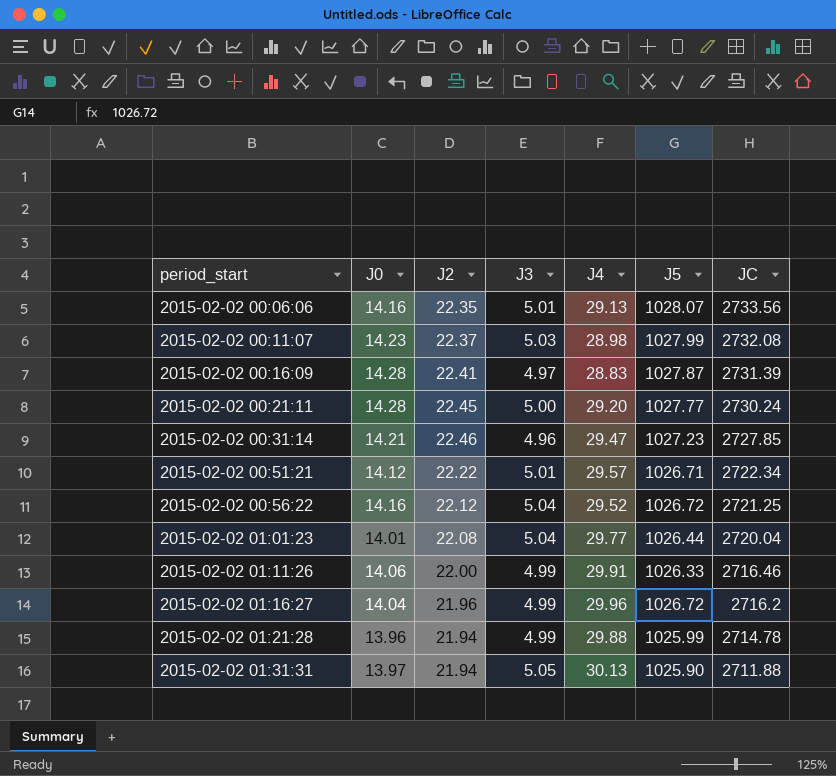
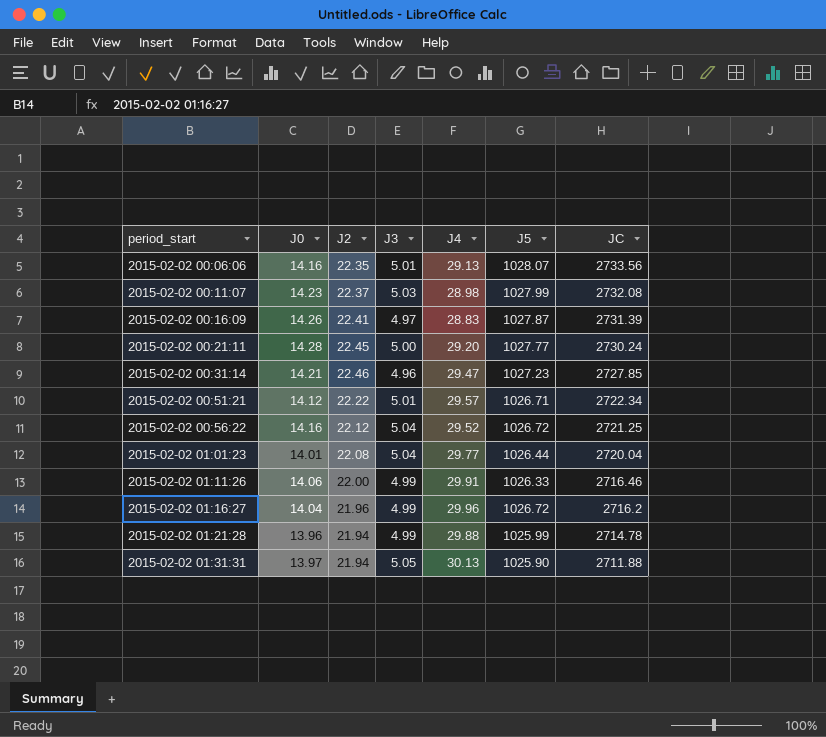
2015-02-02 00:16:09 | J0: 14.28 -> 14.26

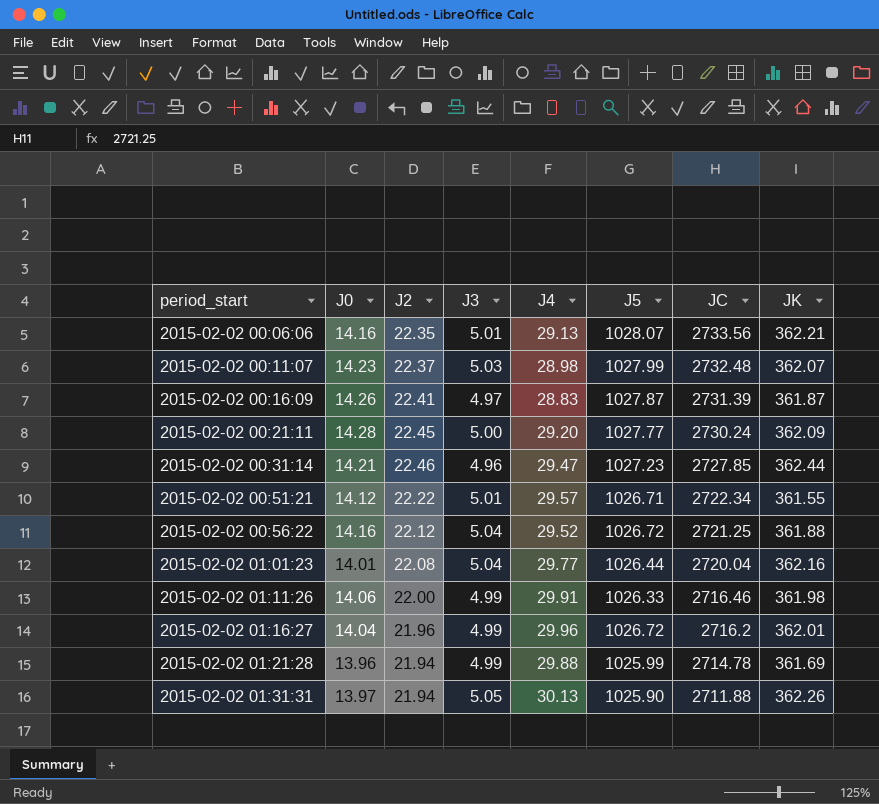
column JK | position: none -> 8
2015-02-02 00:11:07 | JC: 2732.08 -> 2732.48

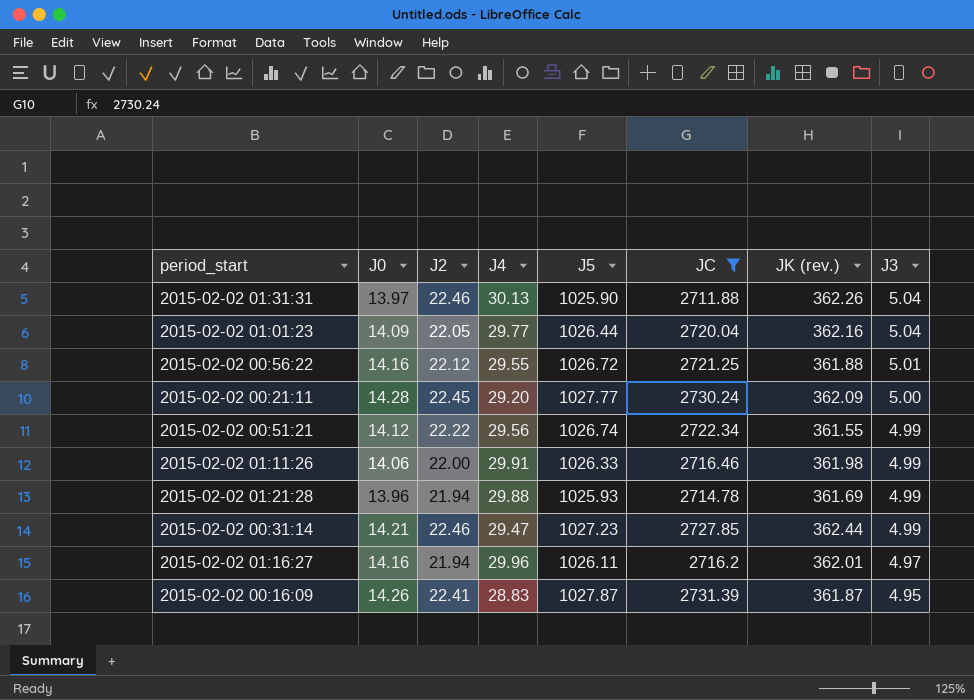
filter: none -> JC <= 2731.39
row order: period_start ascending -> J3 descending
column name: JK -> JK (rev.)
column J3 | position: 4 -> 8
2015-02-02 01:31:31 | J2: 21.94 -> 22.46
2015-02-02 01:31:31 | J3: 5.05 -> 5.04
2015-02-02 01:01:23 | J0: 14.01 -> 14.09
2015-02-02 01:01:23 | J2: 22.08 -> 22.05
2015-02-02 00:56:22 | J4: 29.52 -> 29.55
2015-02-02 00:56:22 | J3: 5.04 -> 5.01
2015-02-02 00:51:21 | J4: 29.57 -> 29.56
2015-02-02 00:51:21 | J5: 1026.71 -> 1026.74
2015-02-02 00:51:21 | J3: 5.01 -> 4.99
2015-02-02 01:21:28 | J5: 1025.99 -> 1025.93
2015-02-02 00:31:14 | J3: 4.96 -> 4.99
2015-02-02 01:16:27 | J0: 14.04 -> 14.16
2015-02-02 01:16:27 | J2: 21.96 -> 21.94
2015-02-02 01:16:27 | J5: 1026.72 -> 1026.11
2015-02-02 01:16:27 | J3: 4.99 -> 4.97
2015-02-02 00:16:09 | J3: 4.97 -> 4.95

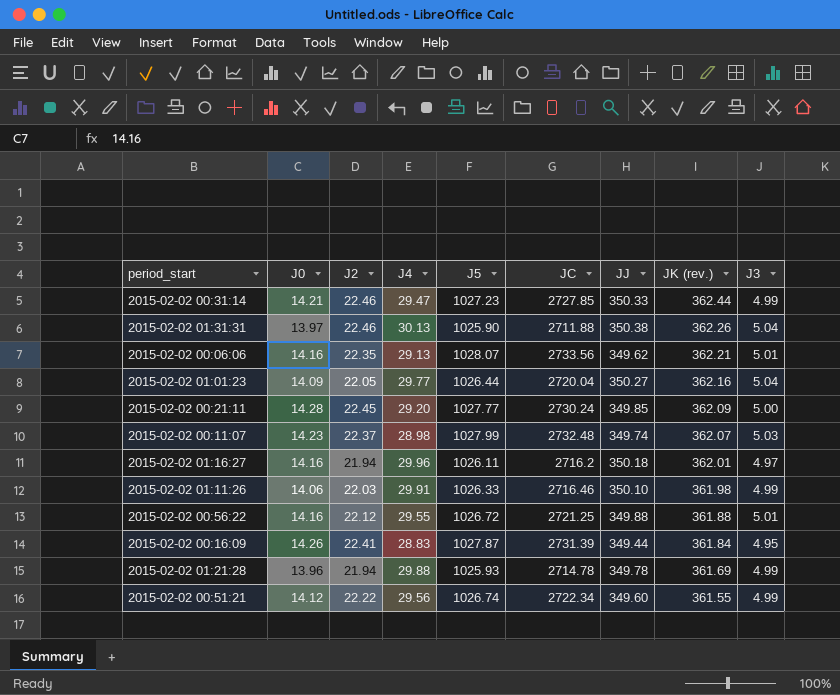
filter: JC <= 2731.39 -> none
row order: J3 descending -> JK (rev.) descending
column JJ | position: none -> 7
2015-02-02 01:11:26 | J2: 22.00 -> 22.03
2015-02-02 00:16:09 | JK (rev.): 361.87 -> 361.84

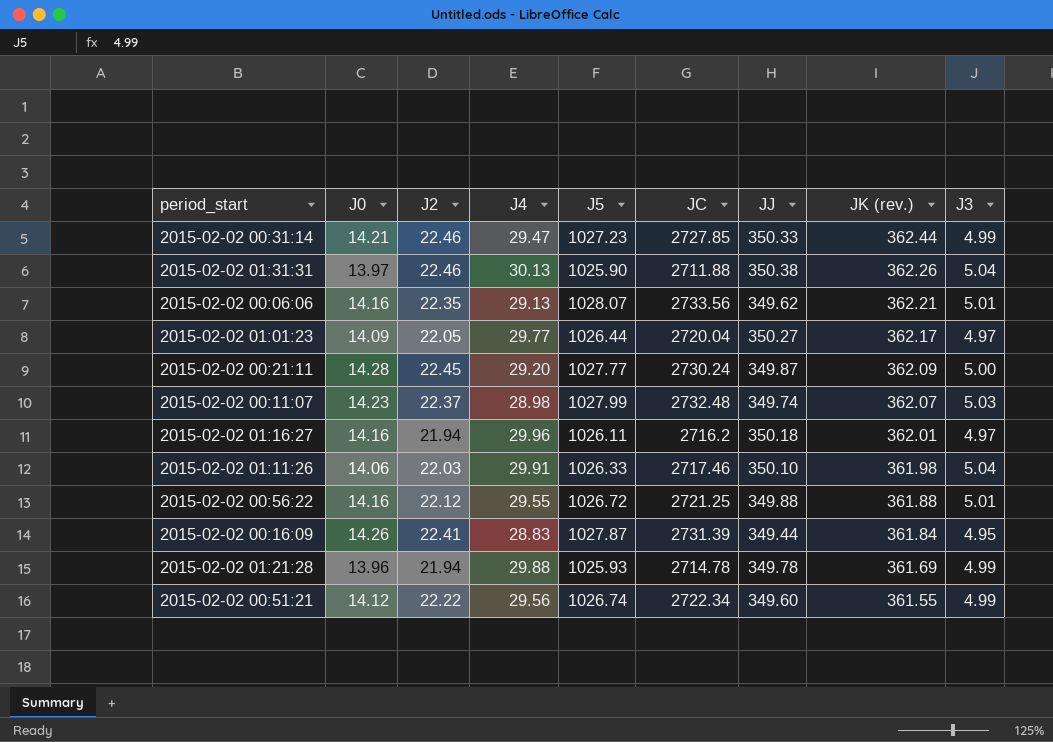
2015-02-02 01:01:23 | JK (rev.): 362.16 -> 362.17
2015-02-02 01:01:23 | J3: 5.04 -> 4.97
2015-02-02 00:21:11 | JJ: 349.85 -> 349.87
2015-02-02 01:11:26 | JC: 2716.46 -> 2717.46
2015-02-02 01:11:26 | J3: 4.99 -> 5.04

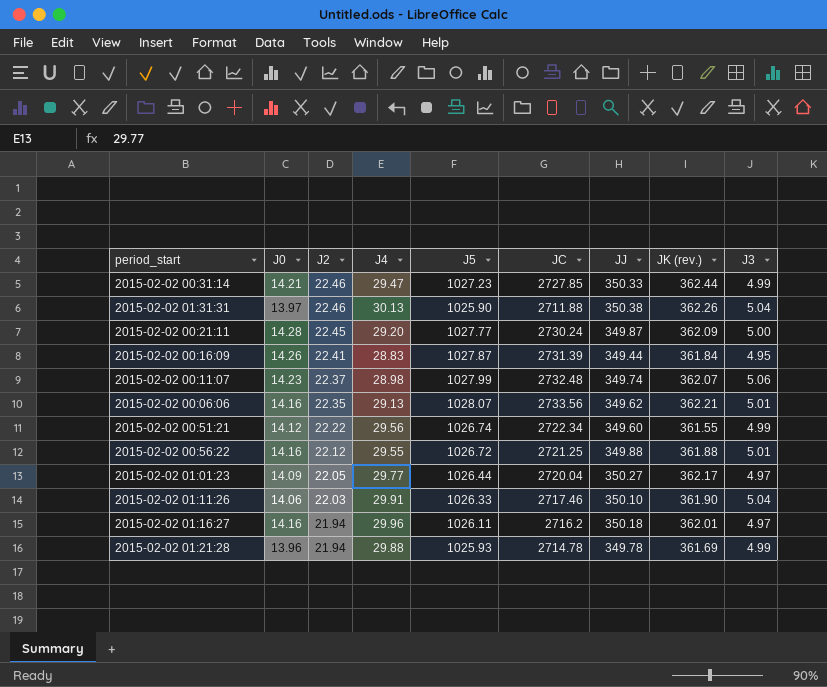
row order: JK (rev.) descending -> J2 descending
2015-02-02 00:11:07 | J3: 5.03 -> 5.06
2015-02-02 01:11:26 | JK (rev.): 361.98 -> 361.90

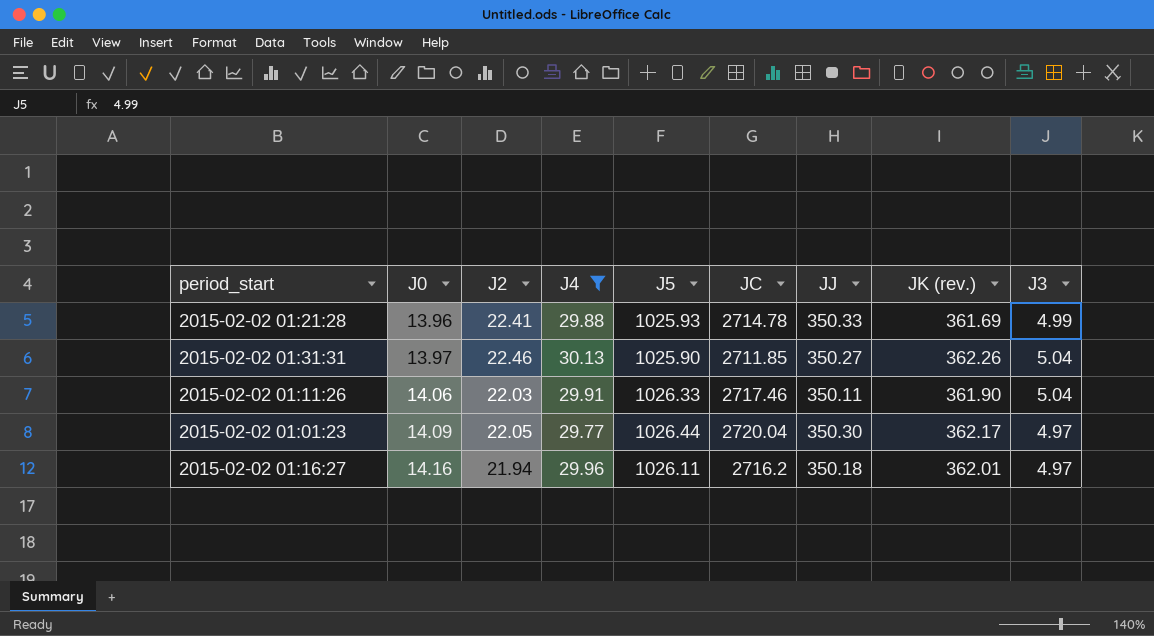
filter: none -> J4 >= 29.77
row order: J2 descending -> J0 ascending
2015-02-02 01:21:28 | J2: 21.94 -> 22.41
2015-02-02 01:21:28 | JJ: 349.78 -> 350.33
2015-02-02 01:31:31 | JC: 2711.88 -> 2711.85
2015-02-02 01:31:31 | JJ: 350.38 -> 350.27
2015-02-02 01:11:26 | JJ: 350.10 -> 350.11
2015-02-02 01:01:23 | JJ: 350.27 -> 350.30

